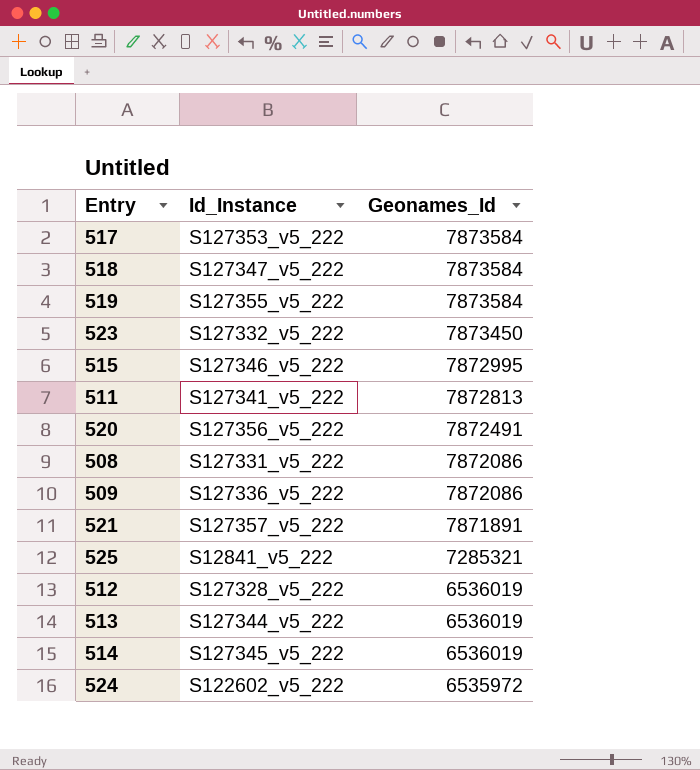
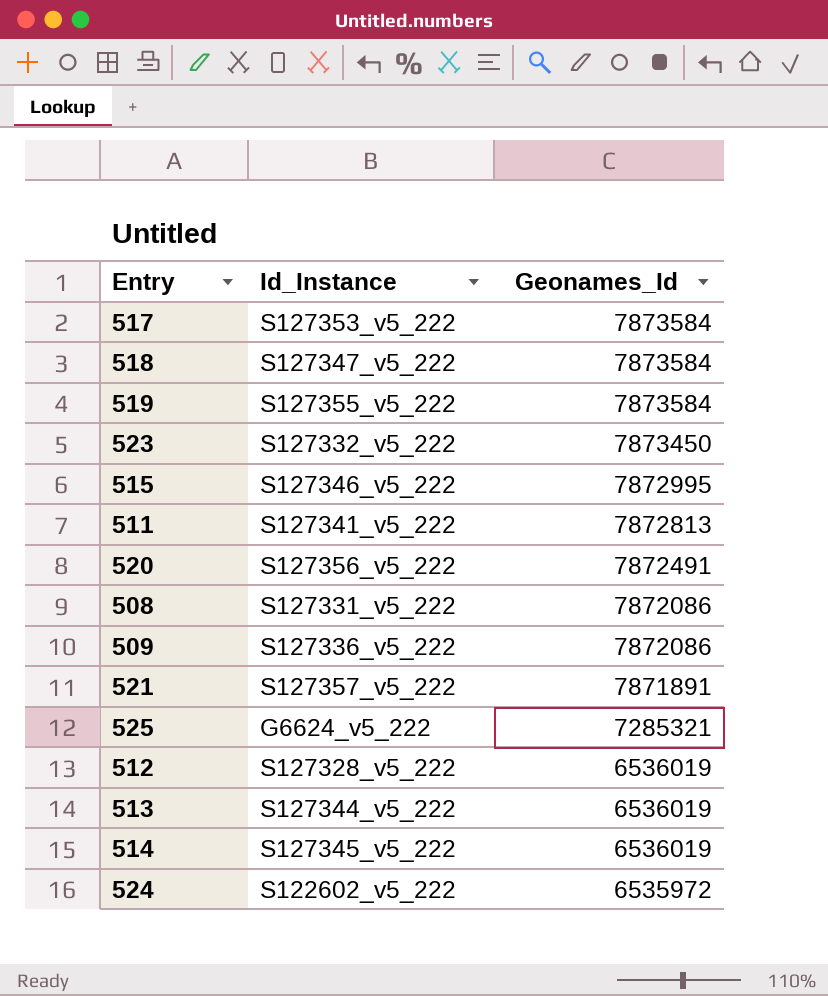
525 | Id_Instance: S12841_v5_222 -> G6624_v5_222

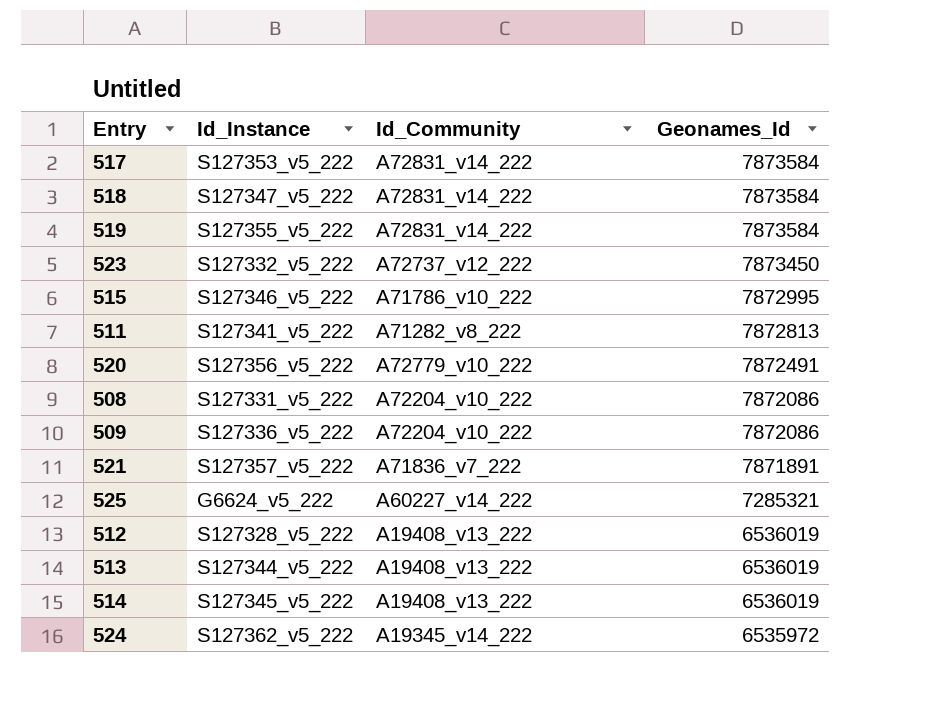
column Id_Community | position: none -> 3
524 | Id_Instance: S122602_v5_222 -> S127362_v5_222

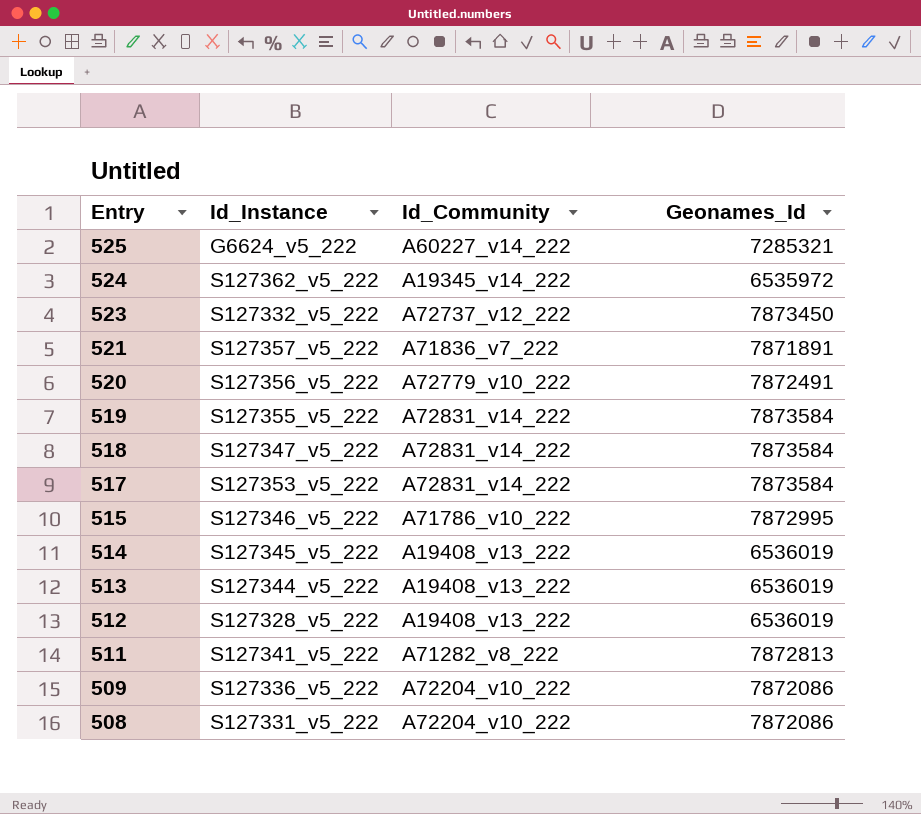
row order: Geonames_Id descending -> Entry descending

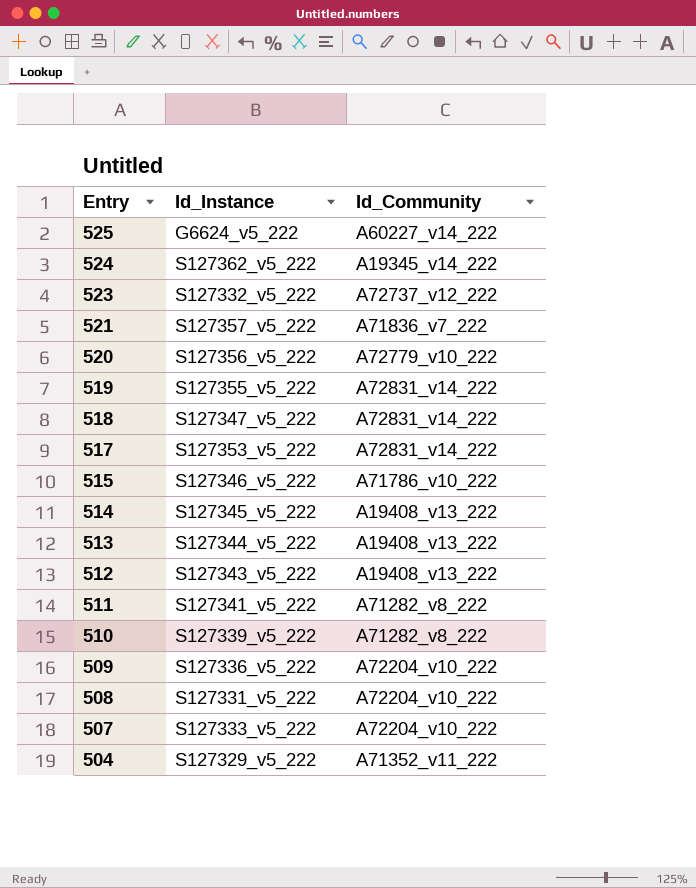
column Geonames_Id | position: 4 -> none
512 | Id_Instance: S127328_v5_222 -> S127343_v5_222
row 510: none -> S127339_v5_222 | A71282_v8_222
row 507: none -> S127333_v5_222 | A72204_v10_222
row 504: none -> S127329_v5_222 | A71352_v11_222

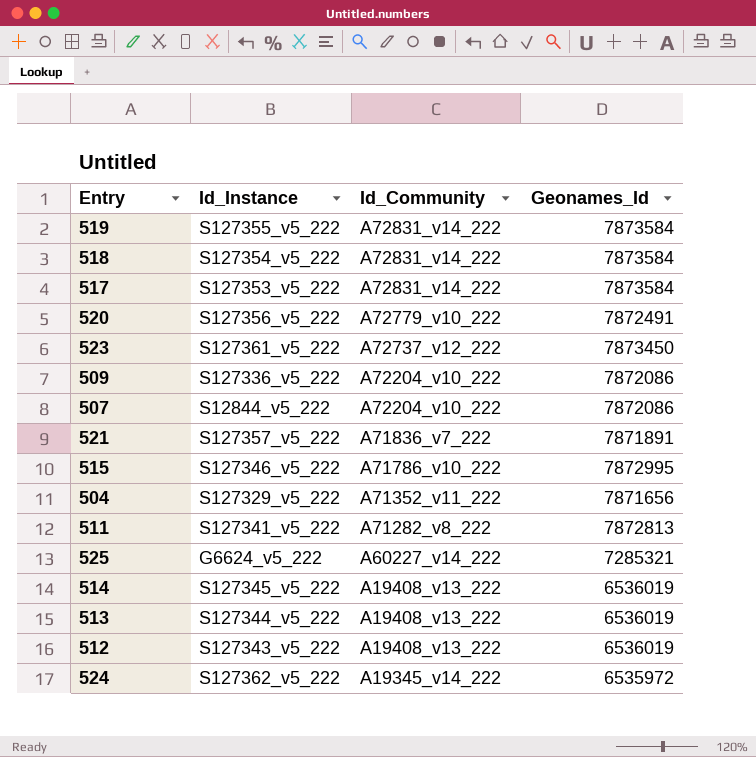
row order: Entry descending -> Id_Community descending
column Geonames_Id | position: none -> 4
row 510: S127339_v5_222 | A71282_v8_222 -> none
row 508: S127331_v5_222 | A72204_v10_222 -> none
518 | Id_Instance: S127347_v5_222 -> S127354_v5_222
523 | Id_Instance: S127332_v5_222 -> S127361_v5_222
507 | Id_Instance: S127333_v5_222 -> S12844_v5_222

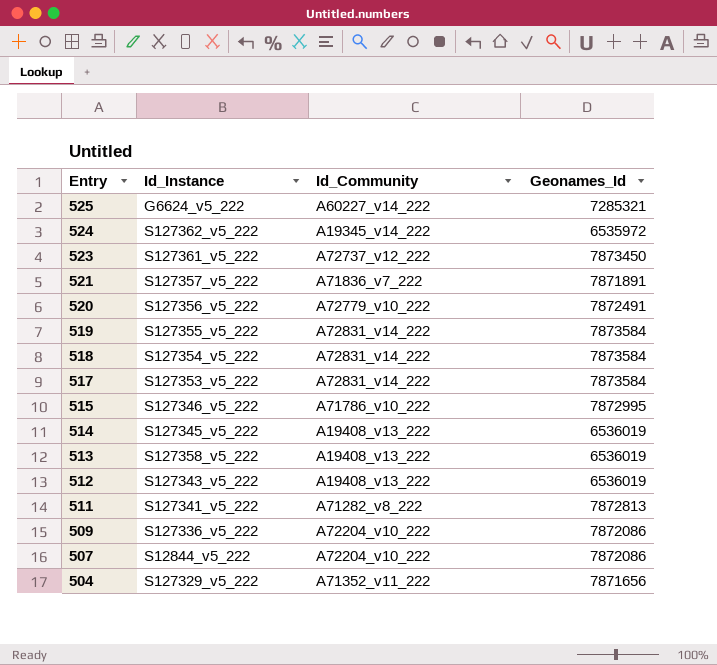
row order: Id_Community descending -> Entry descending
513 | Id_Instance: S127344_v5_222 -> S127358_v5_222

